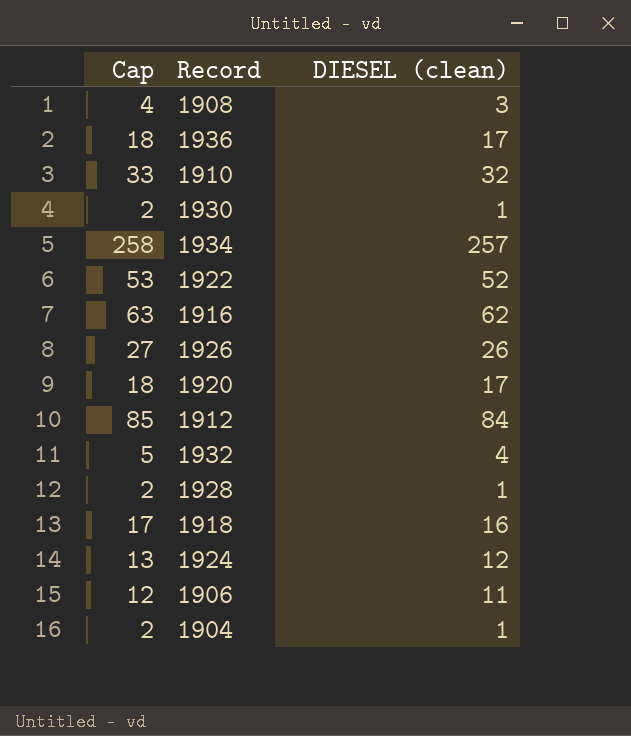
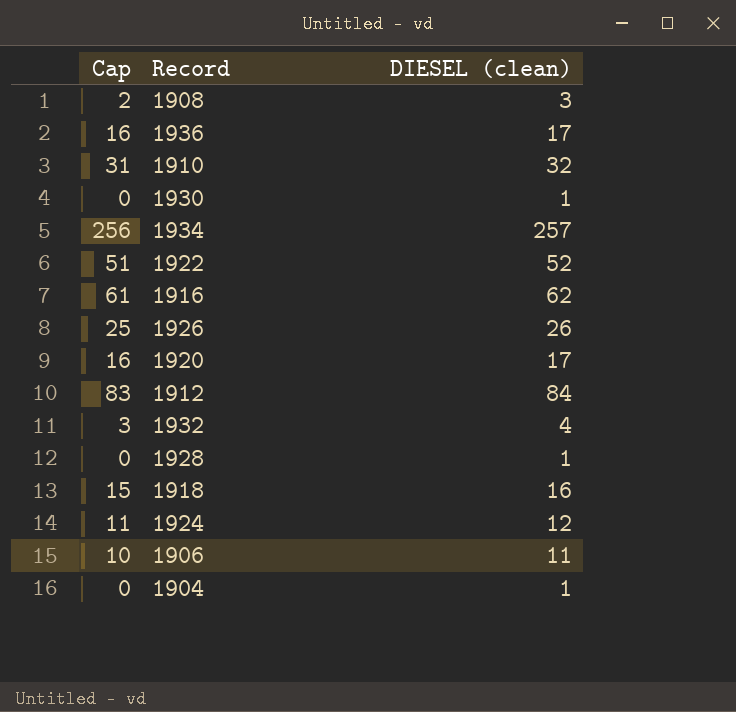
column Cap | formula: [DIESEL (clean)] + 1 -> [DIESEL (clean)] - 1

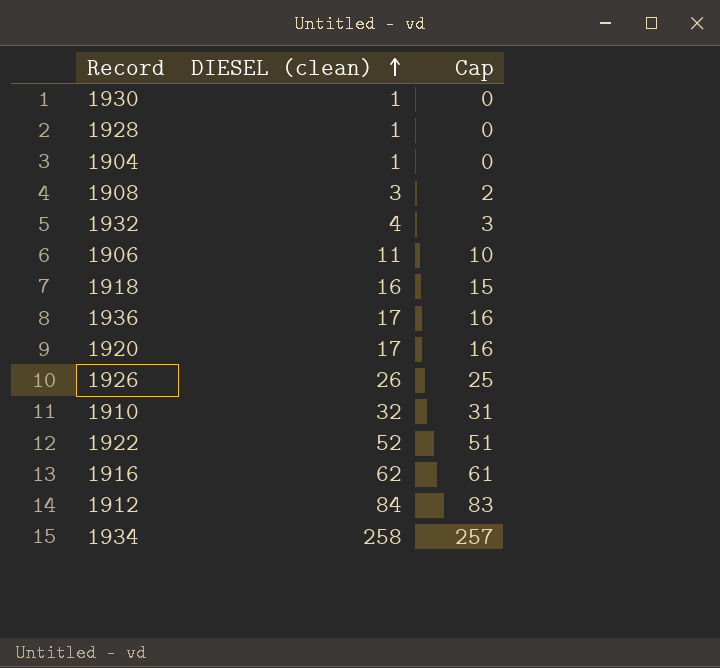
row order: none -> DIESEL (clean) ascending
column Cap | position: 1 -> 3
row 1924: 11 | 12 -> none
1934 | DIESEL (clean): 257 -> 258
1934 | Cap: 256 -> 257

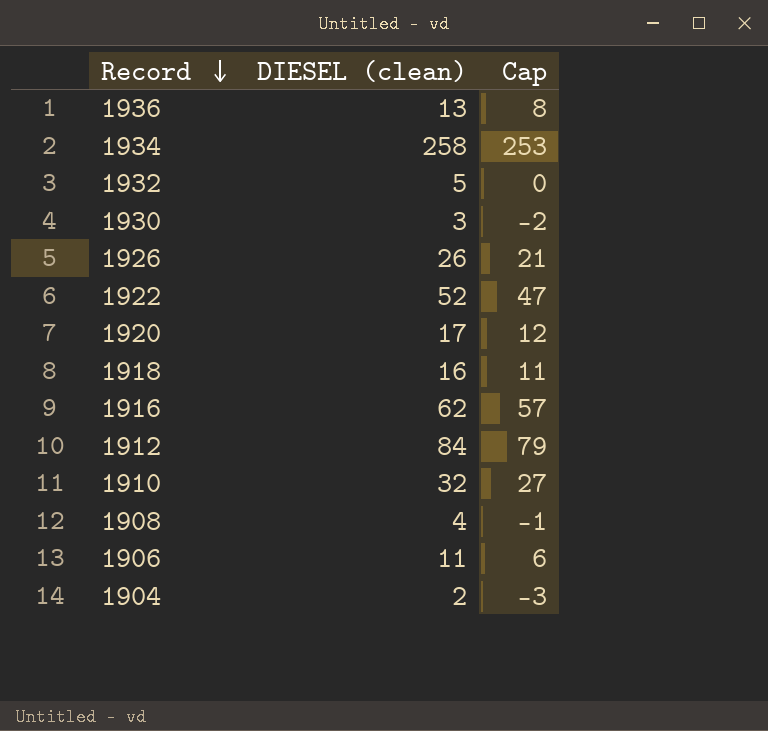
row order: DIESEL (clean) ascending -> Record descending
column Cap | formula: [DIESEL (clean)] - 1 -> [DIESEL (clean)] - 5
row 1928: 1 | 0 -> none
1936 | DIESEL (clean): 17 -> 13
1932 | DIESEL (clean): 4 -> 5
1930 | DIESEL (clean): 1 -> 3
1908 | DIESEL (clean): 3 -> 4
1904 | DIESEL (clean): 1 -> 2

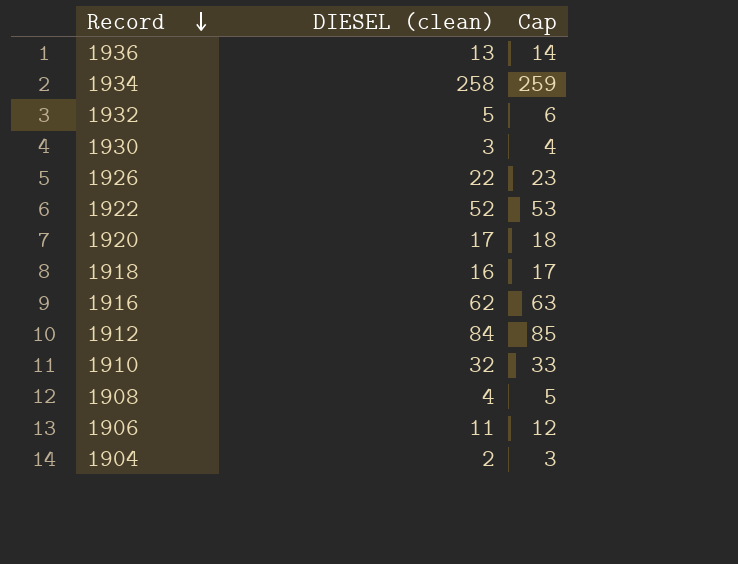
column Cap | formula: [DIESEL (clean)] - 5 -> [DIESEL (clean)] + 1
1926 | DIESEL (clean): 26 -> 22

